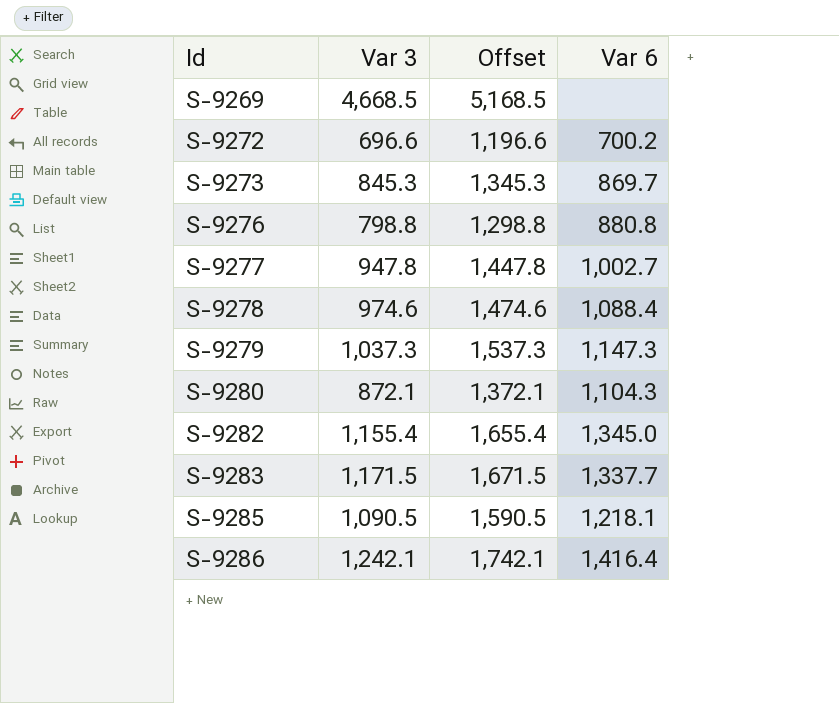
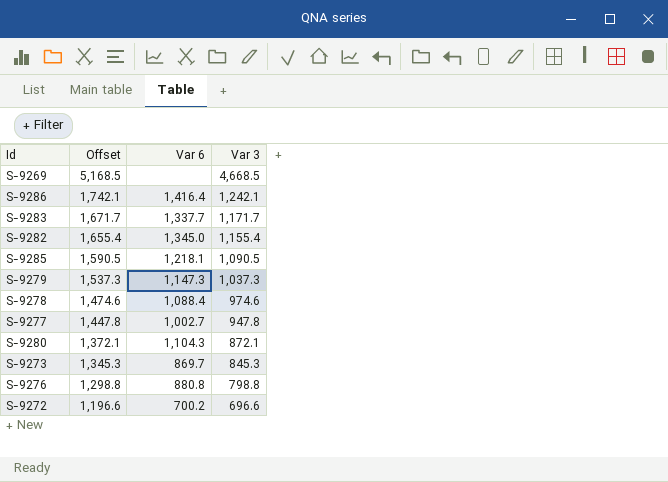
row order: Id ascending -> Offset descending
column Var 3 | position: 2 -> 4
S-9283 | Offset: 1,671.5 -> 1,671.7
S-9283 | Var 3: 1,171.5 -> 1,171.7

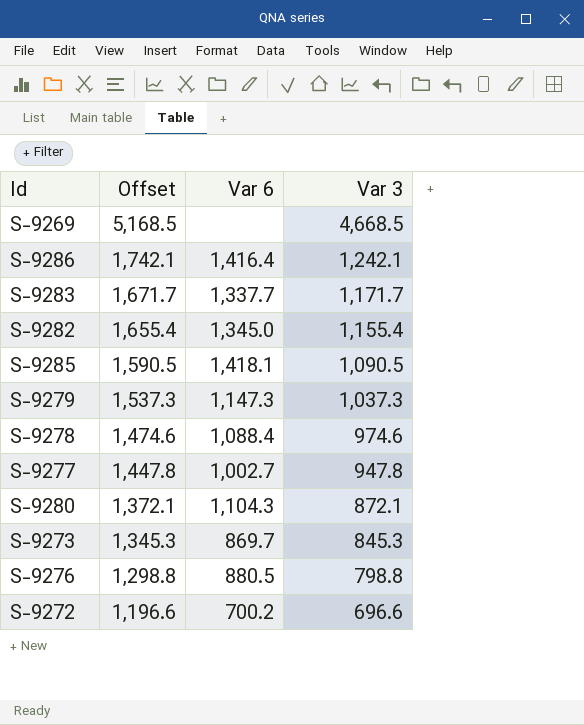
S-9285 | Var 6: 1,218.1 -> 1,418.1
S-9276 | Var 6: 880.8 -> 880.5

